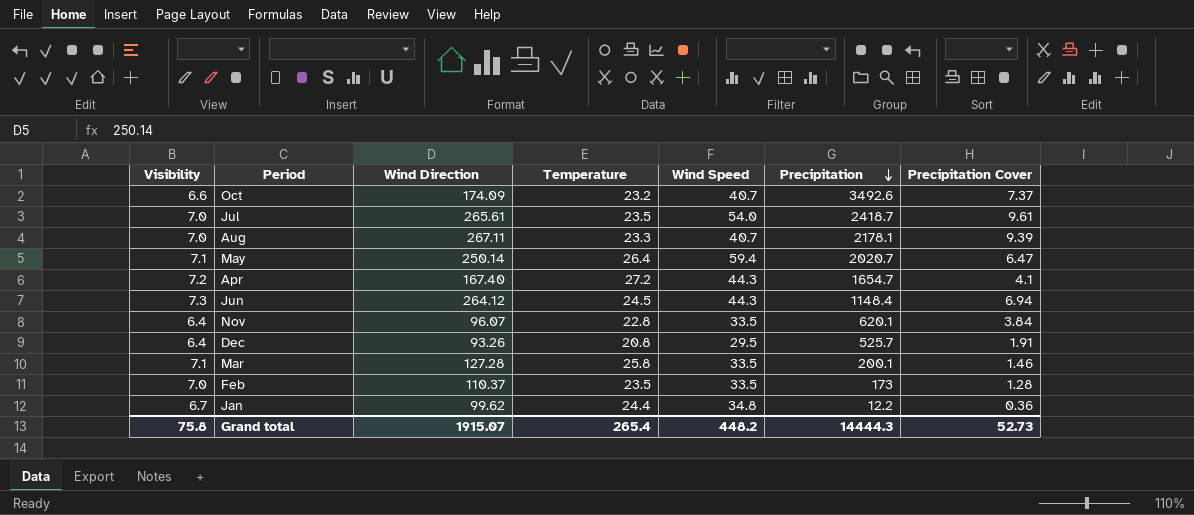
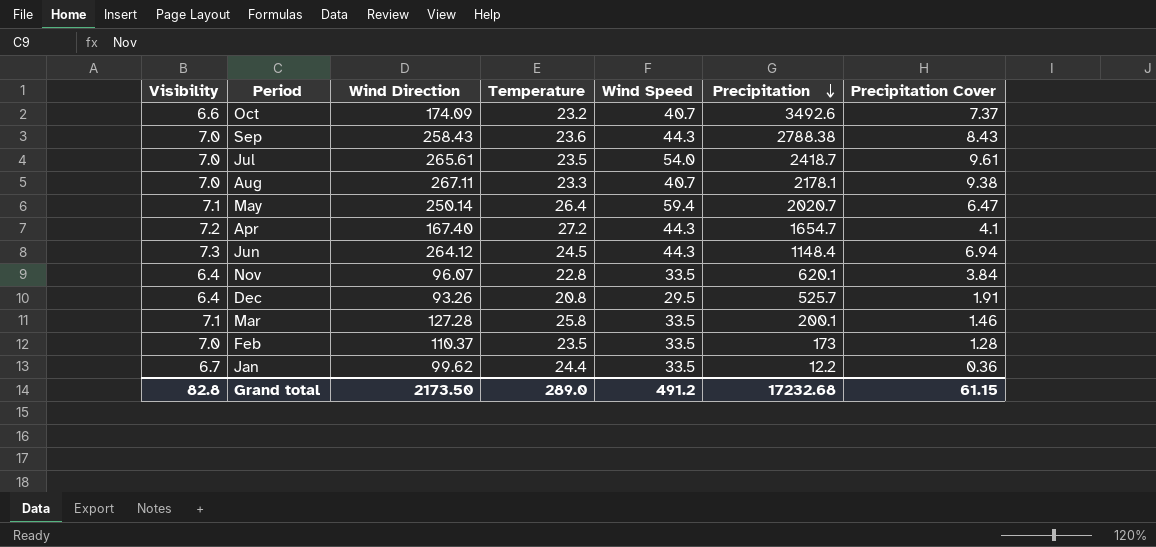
row Sep: none -> 7.0 | 258.43 | 23.6 | 44.3 | 2788.38 | 8.43
Aug | Precipitation Cover: 9.39 -> 9.38
Jan | Wind Speed: 34.8 -> 33.5
Grand total | Visibility: 75.8 -> 82.8
Grand total | Wind Direction: 1915.07 -> 2173.50
Grand total | Temperature: 265.4 -> 289.0
Grand total | Wind Speed: 448.2 -> 491.2
Grand total | Precipitation: 14444.3 -> 17232.68
Grand total | Precipitation Cover: 52.73 -> 61.15

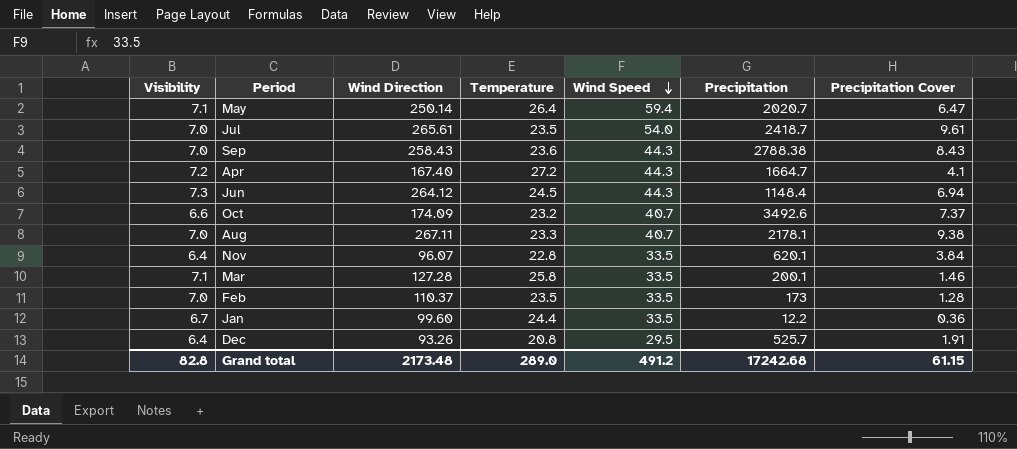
row order: Precipitation descending -> Wind Speed descending
Apr | Precipitation: 1654.7 -> 1664.7
Jan | Wind Direction: 99.62 -> 99.60
Grand total | Wind Direction: 2173.50 -> 2173.48
Grand total | Precipitation: 17232.68 -> 17242.68

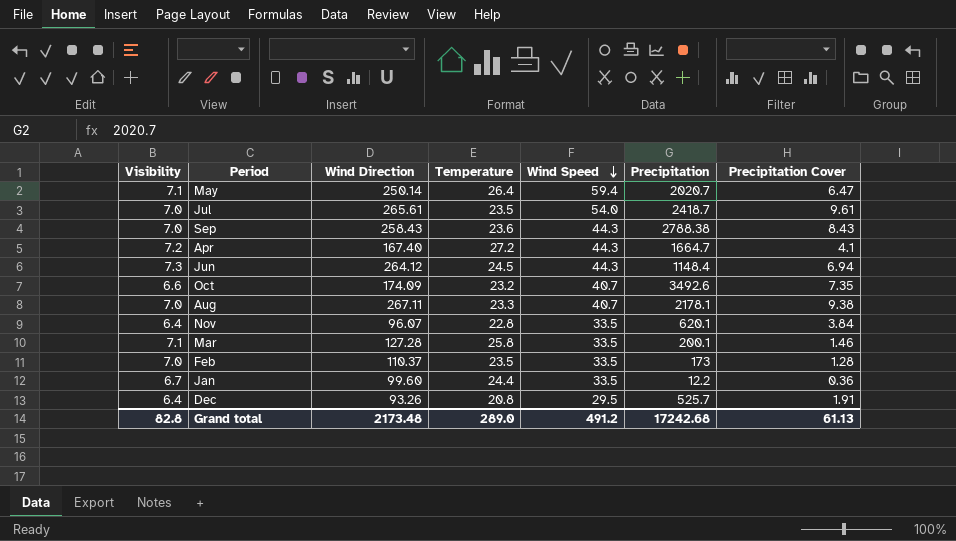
Oct | Precipitation Cover: 7.37 -> 7.35
Grand total | Precipitation Cover: 61.15 -> 61.13

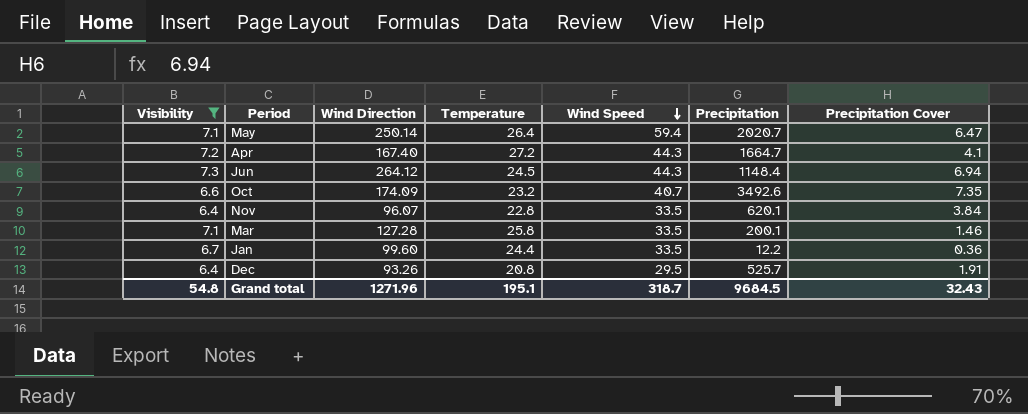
filter: none -> Visibility != 7.0
Grand total | Visibility: 82.8 -> 54.8
Grand total | Wind Direction: 2173.48 -> 1271.96
Grand total | Temperature: 289.0 -> 195.1
Grand total | Wind Speed: 491.2 -> 318.7
Grand total | Precipitation: 17242.68 -> 9684.5
Grand total | Precipitation Cover: 61.13 -> 32.43

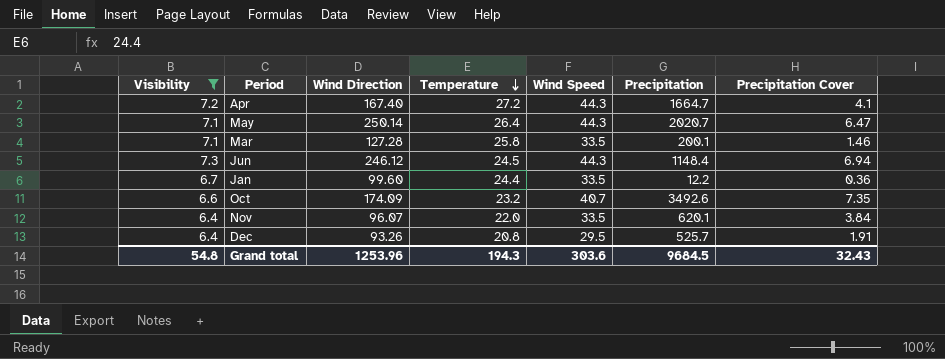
row order: Wind Speed descending -> Temperature descending
May | Wind Speed: 59.4 -> 44.3
Jun | Wind Direction: 264.12 -> 246.12
Nov | Temperature: 22.8 -> 22.0
Grand total | Wind Direction: 1271.96 -> 1253.96
Grand total | Temperature: 195.1 -> 194.3
Grand total | Wind Speed: 318.7 -> 303.6

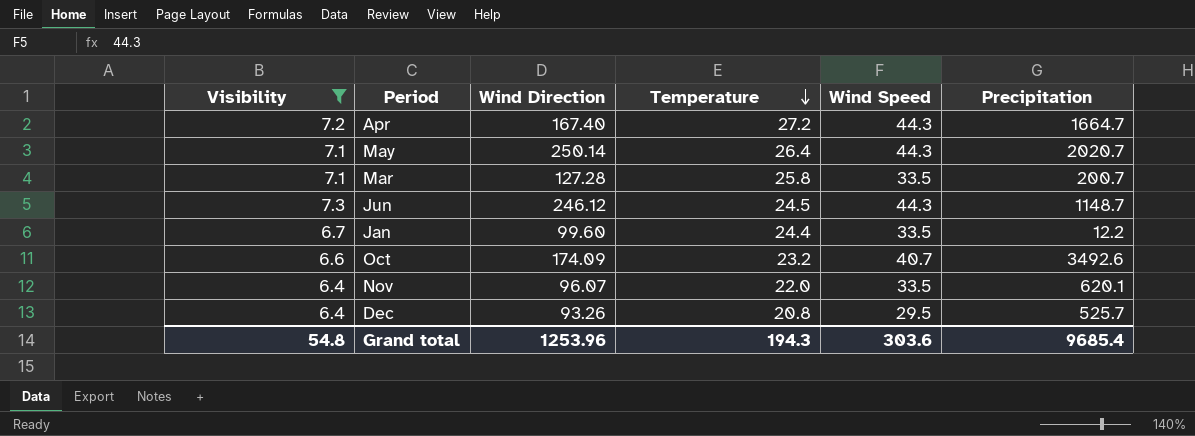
column Precipitation Cover | position: 7 -> none
Mar | Precipitation: 200.1 -> 200.7
Jun | Precipitation: 1148.4 -> 1148.7
Grand total | Precipitation: 9684.5 -> 9685.4

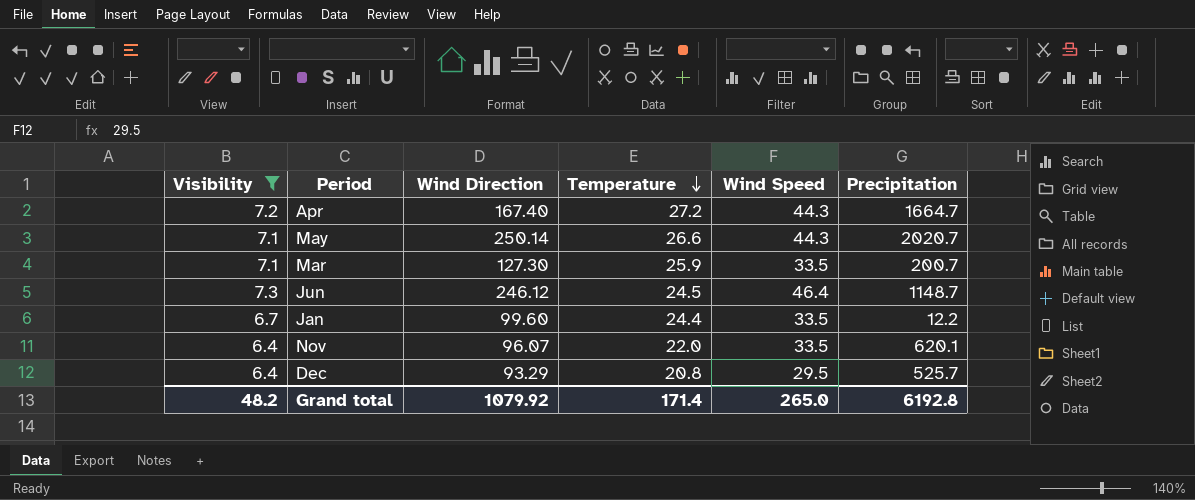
row Oct: 6.6 | 174.09 | 23.2 | 40.7 | 3492.6 -> none
May | Temperature: 26.4 -> 26.6
Mar | Wind Direction: 127.28 -> 127.30
Mar | Temperature: 25.8 -> 25.9
Jun | Wind Speed: 44.3 -> 46.4
Dec | Wind Direction: 93.26 -> 93.29
Grand total | Visibility: 54.8 -> 48.2
Grand total | Wind Direction: 1253.96 -> 1079.92
Grand total | Temperature: 194.3 -> 171.4
Grand total | Wind Speed: 303.6 -> 265.0
Grand total | Precipitation: 9685.4 -> 6192.8

